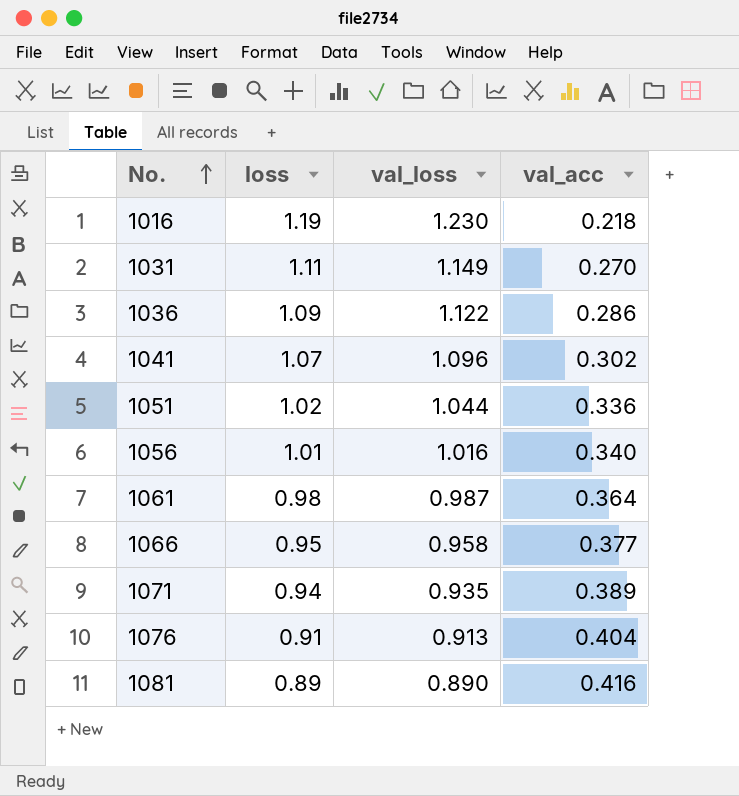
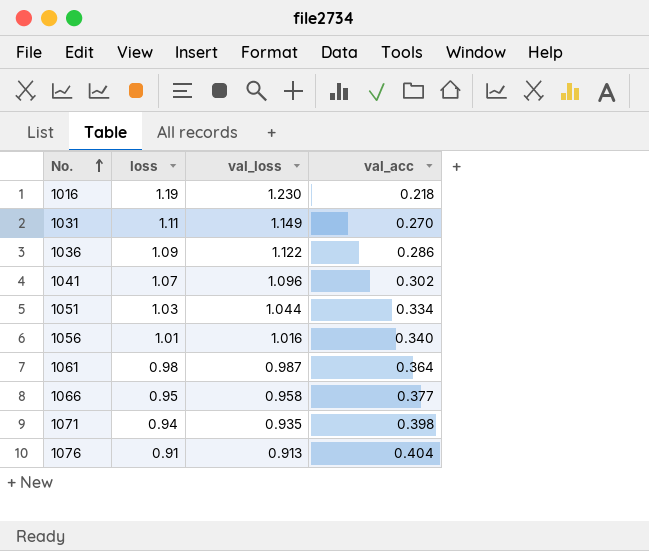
row 1081: 0.89 | 0.890 | 0.416 -> none
1051 | loss: 1.02 -> 1.03
1051 | val_acc: 0.336 -> 0.334
1071 | val_acc: 0.389 -> 0.398

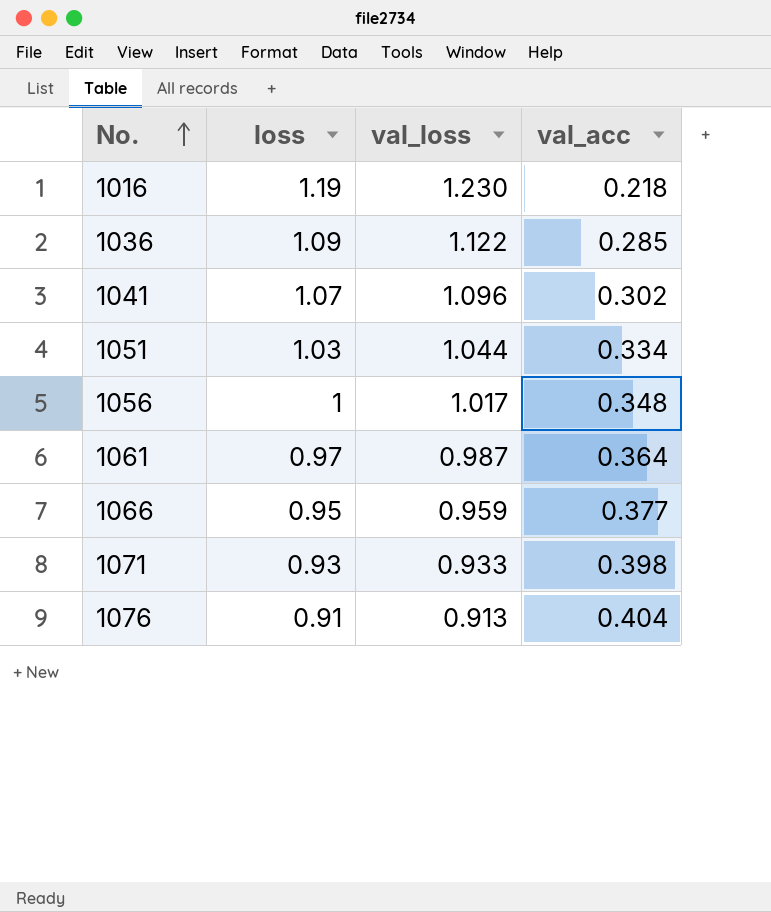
row 1031: 1.11 | 1.149 | 0.270 -> none
1036 | val_acc: 0.286 -> 0.285
1056 | loss: 1.01 -> 1
1056 | val_loss: 1.016 -> 1.017
1056 | val_acc: 0.340 -> 0.348
1061 | loss: 0.98 -> 0.97
1066 | val_loss: 0.958 -> 0.959
1071 | loss: 0.94 -> 0.93
1071 | val_loss: 0.935 -> 0.933

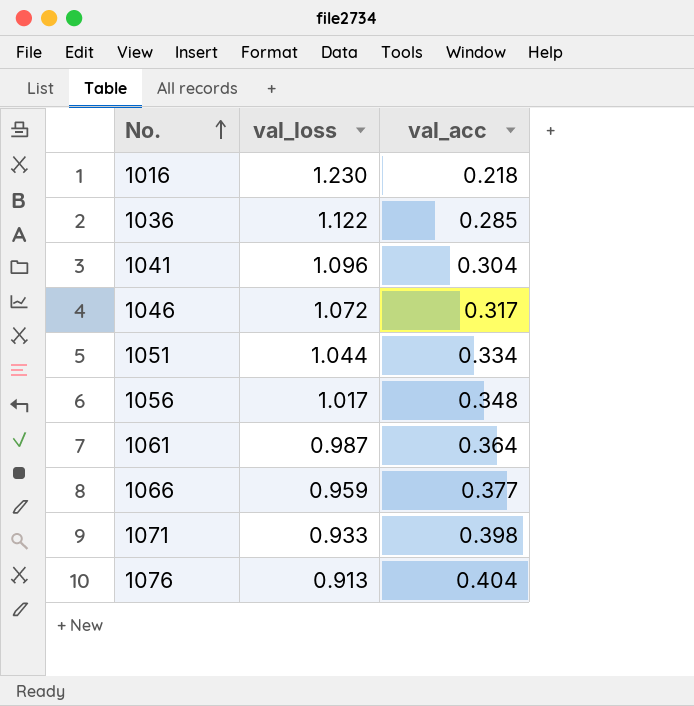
column loss | position: 2 -> none
1041 | val_acc: 0.302 -> 0.304
row 1046: none -> 1.072 | 0.317

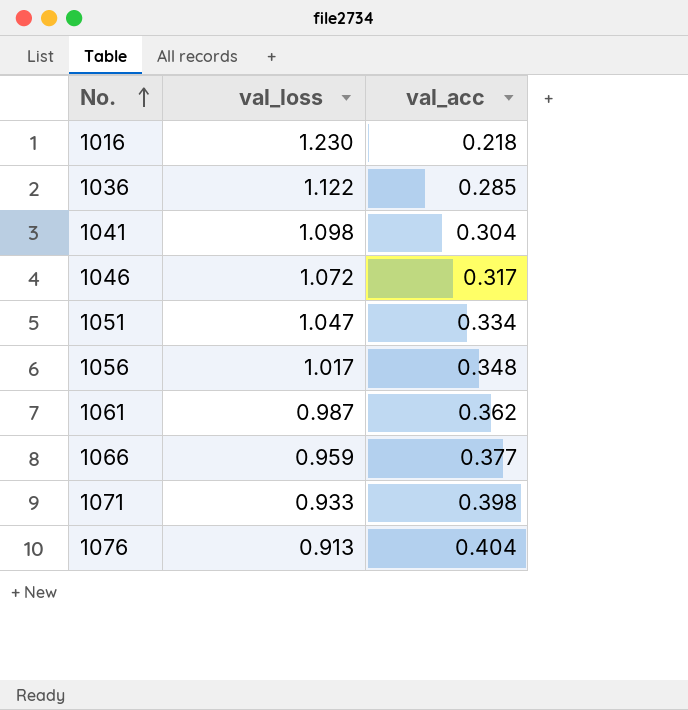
1041 | val_loss: 1.096 -> 1.098
1051 | val_loss: 1.044 -> 1.047
1061 | val_acc: 0.364 -> 0.362

